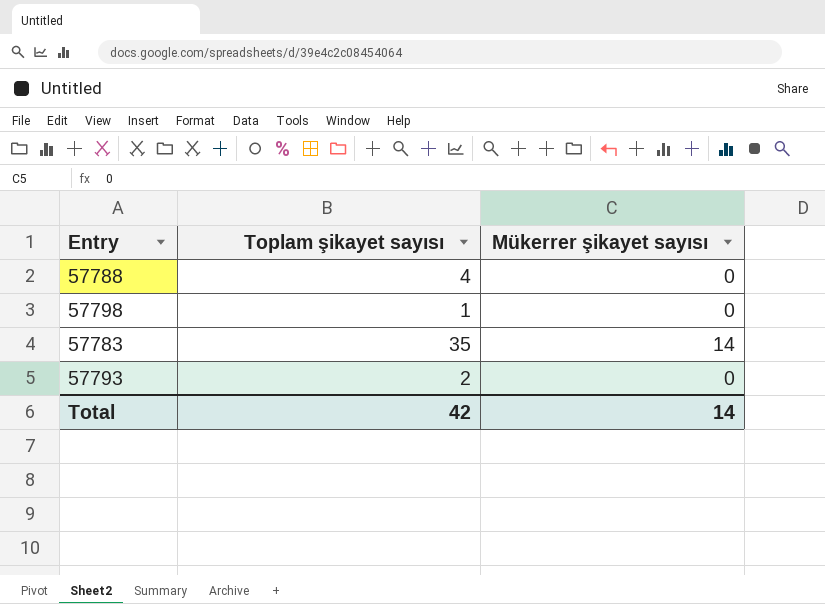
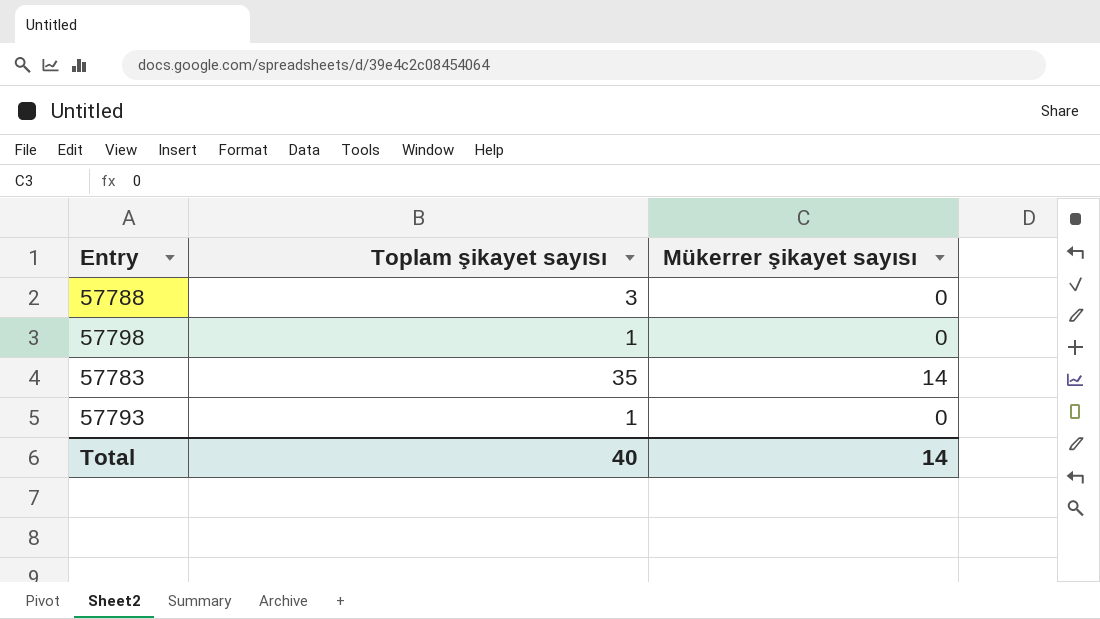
57788 | Toplam şikayet sayısı: 4 -> 3
57793 | Toplam şikayet sayısı: 2 -> 1
Total | Toplam şikayet sayısı: 42 -> 40

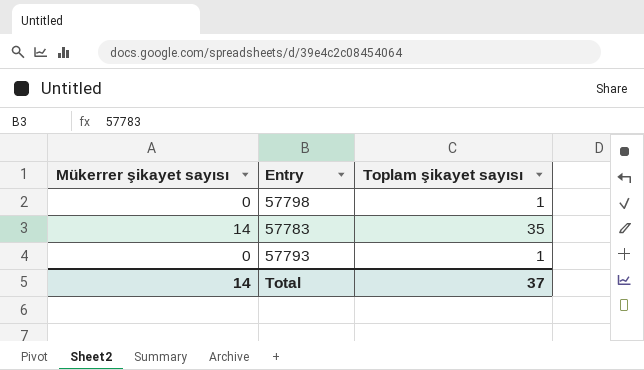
column Mükerrer şikayet sayısı | position: 3 -> 1
row 57788: 3 | 0 -> none
Total | Toplam şikayet sayısı: 40 -> 37

